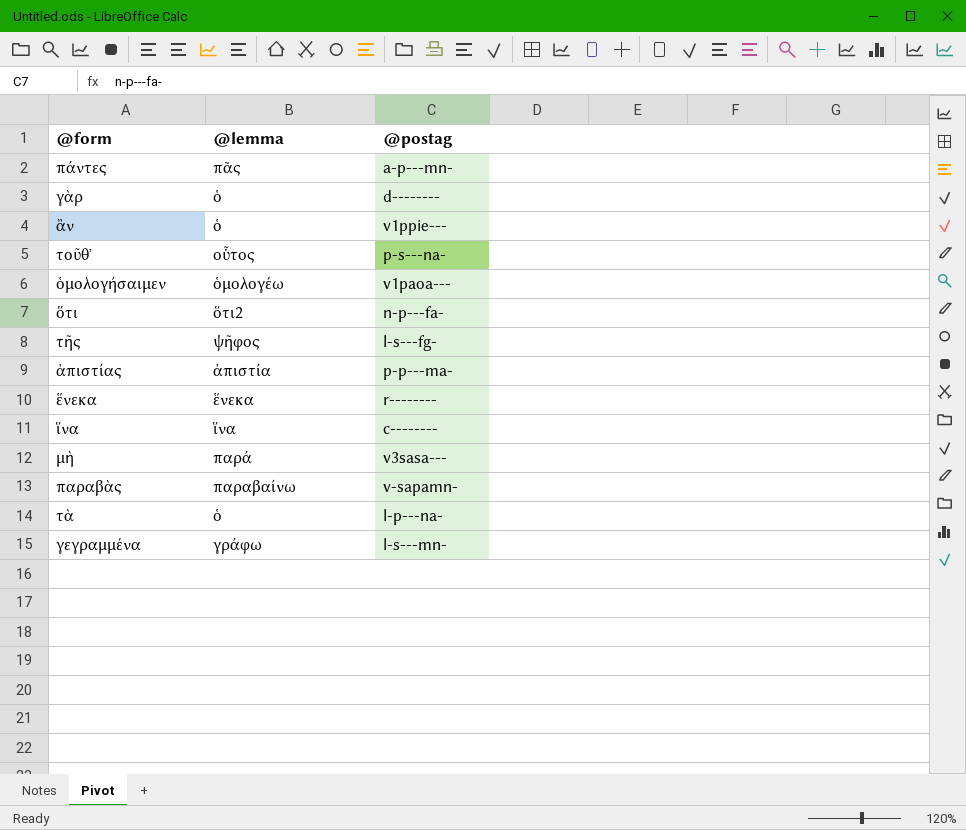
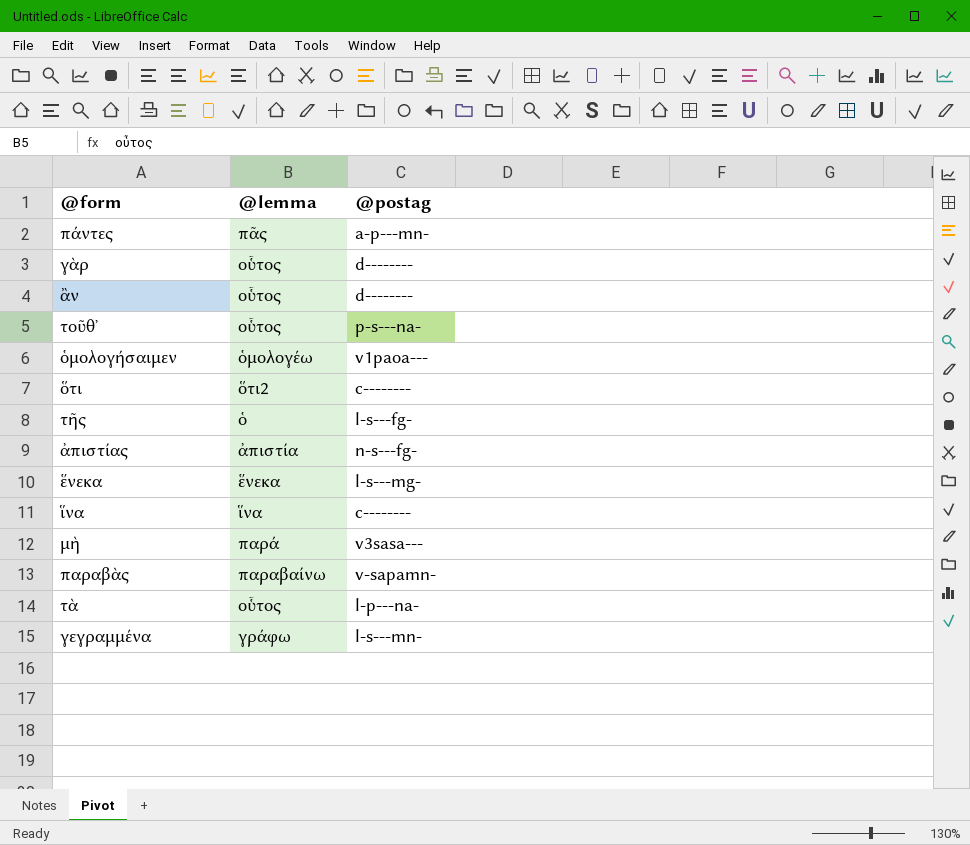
γὰρ | @lemma: ὁ -> οὗτος
ἂν | @lemma: ὁ -> οὗτος
ἂν | @postag: v1ppie--- -> d--------
ὅτι | @postag: n-p---fa- -> c--------
τῆς | @lemma: ψῆφος -> ὁ
ἀπιστίας | @postag: p-p---ma- -> n-s---fg-
ἕνεκα | @postag: r-------- -> l-s---mg-
τὰ | @lemma: ὁ -> οὗτος

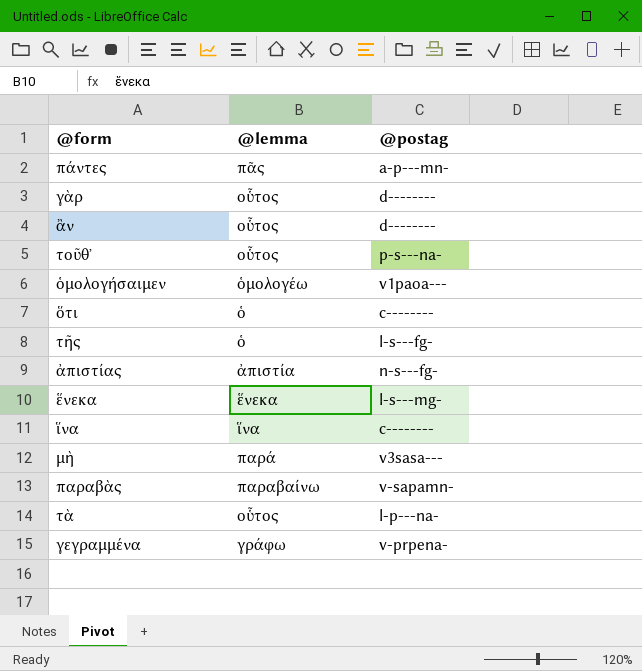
ὅτι | @lemma: ὅτι2 -> ὁ
γεγραμμένα | @postag: l-s---mn- -> v-prpena-

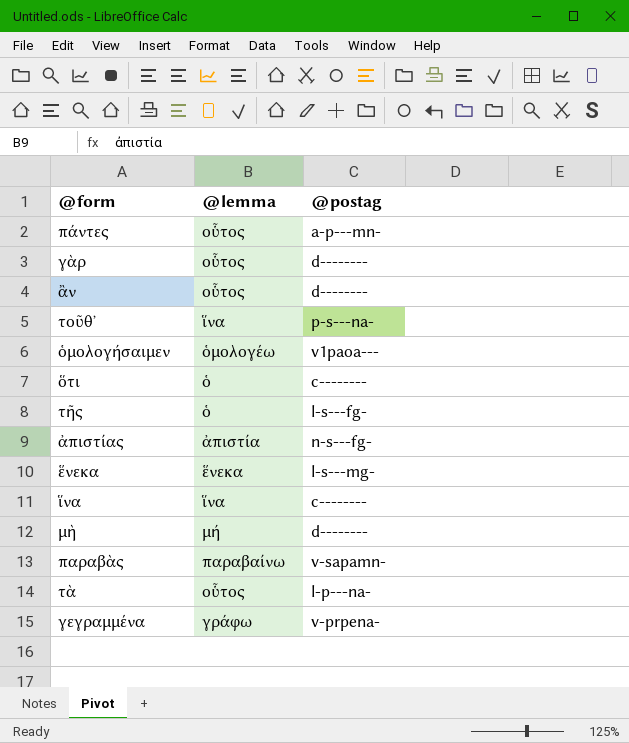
πάντες | @lemma: πᾶς -> οὗτος
τοῦθ᾽ | @lemma: οὗτος -> ἵνα
μὴ | @lemma: παρά -> μή
μὴ | @postag: v3sasa--- -> d--------

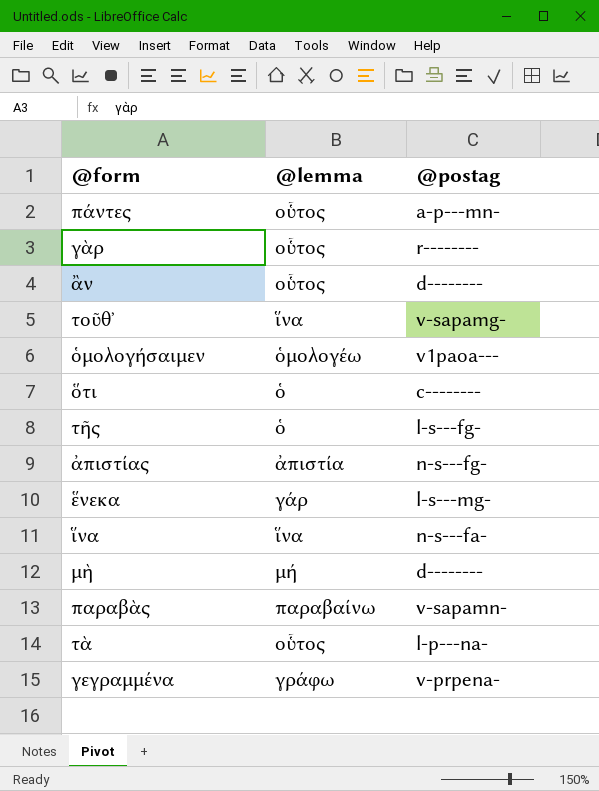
γὰρ | @postag: d-------- -> r--------
τοῦθ᾽ | @postag: p-s---na- -> v-sapamg-
ἕνεκα | @lemma: ἕνεκα -> γάρ
ἵνα | @postag: c-------- -> n-s---fa-

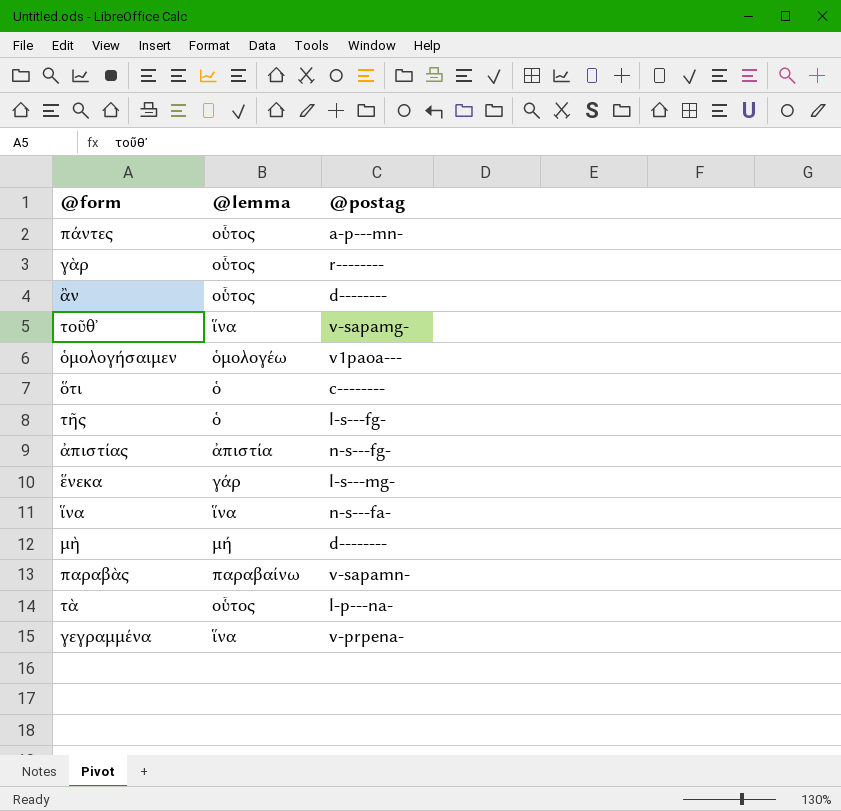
γεγραμμένα | @lemma: γράφω -> ἵνα

